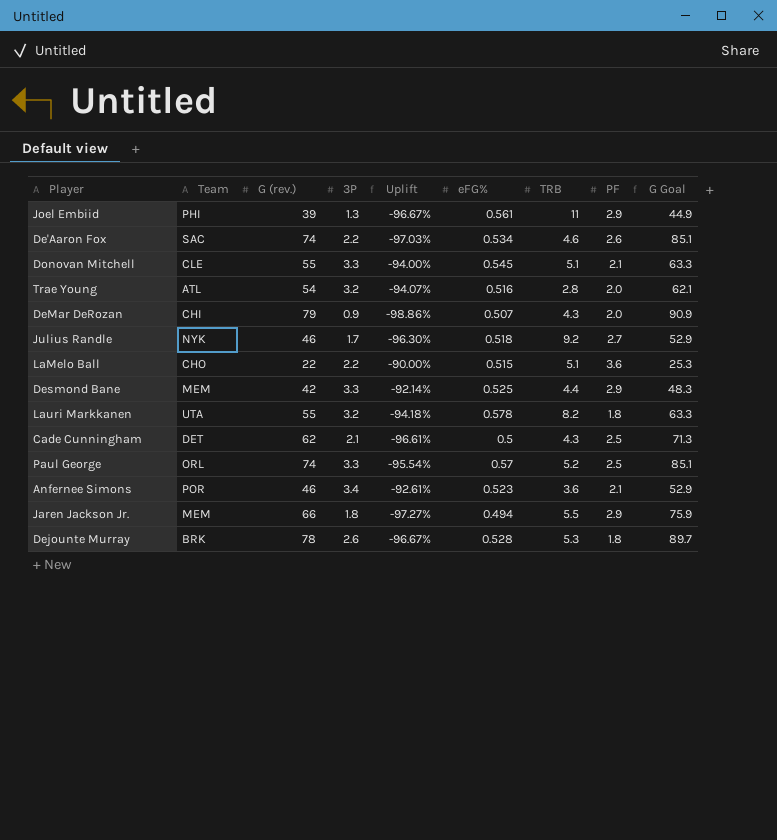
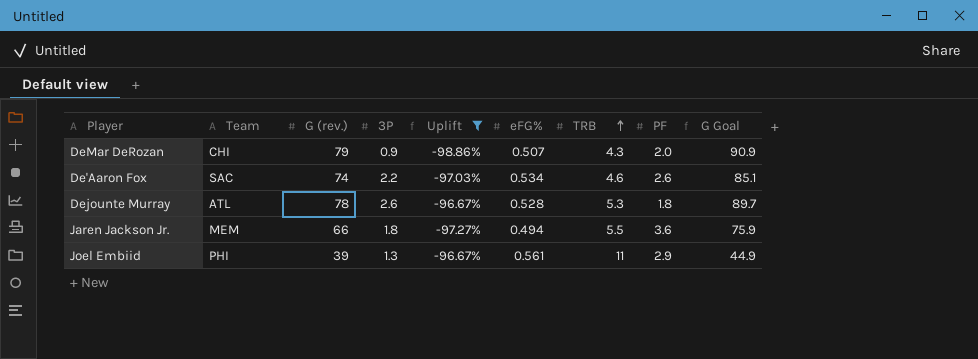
filter: none -> Uplift <= -96.67%
row order: none -> TRB ascending
Dejounte Murray | Team: BRK -> ATL
Jaren Jackson Jr. | PF: 2.9 -> 3.6

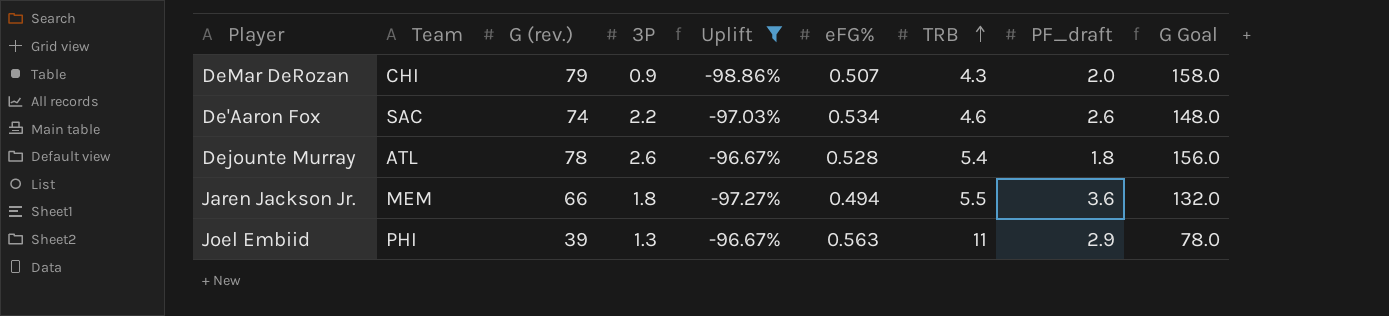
column name: PF -> PF_draft
column G Goal | formula: [G (rev.)] * 1.15 -> [G (rev.)] * 2
Dejounte Murray | TRB: 5.3 -> 5.4
Joel Embiid | eFG%: 0.561 -> 0.563

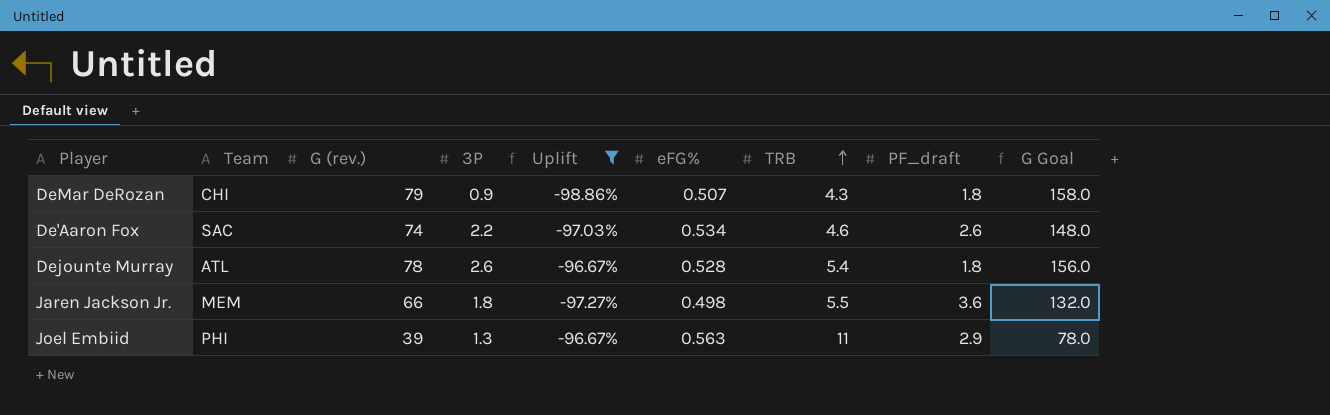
DeMar DeRozan | PF_draft: 2.0 -> 1.8
Jaren Jackson Jr. | eFG%: 0.494 -> 0.498

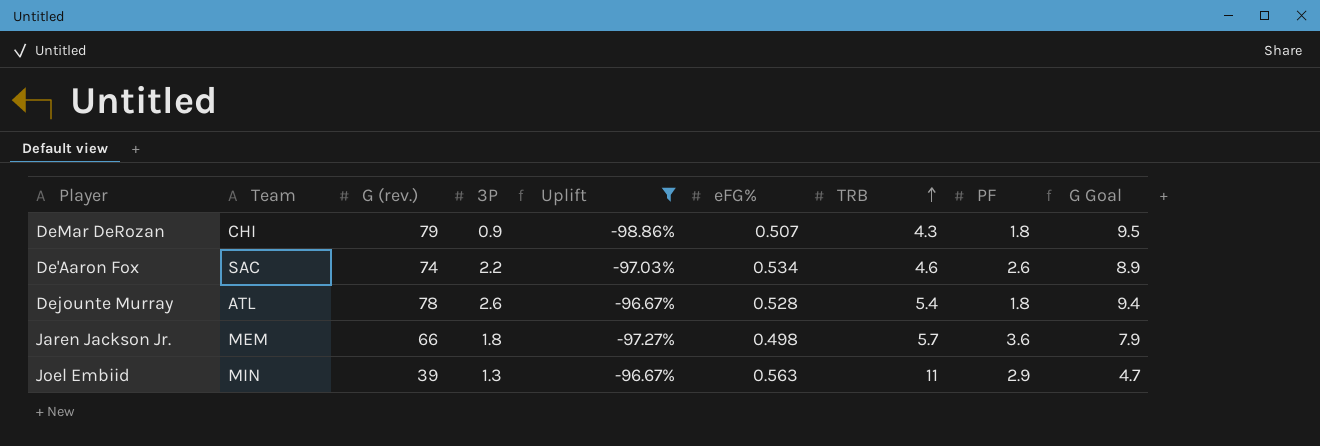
column name: PF_draft -> PF
column G Goal | formula: [G (rev.)] * 2 -> [G (rev.)] * 0.12
Jaren Jackson Jr. | TRB: 5.5 -> 5.7
Joel Embiid | Team: PHI -> MIN

